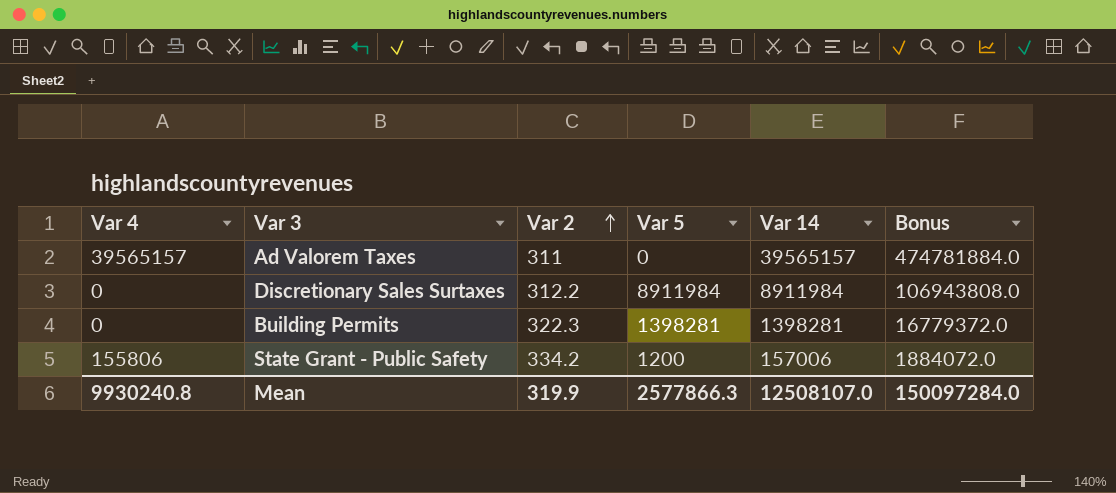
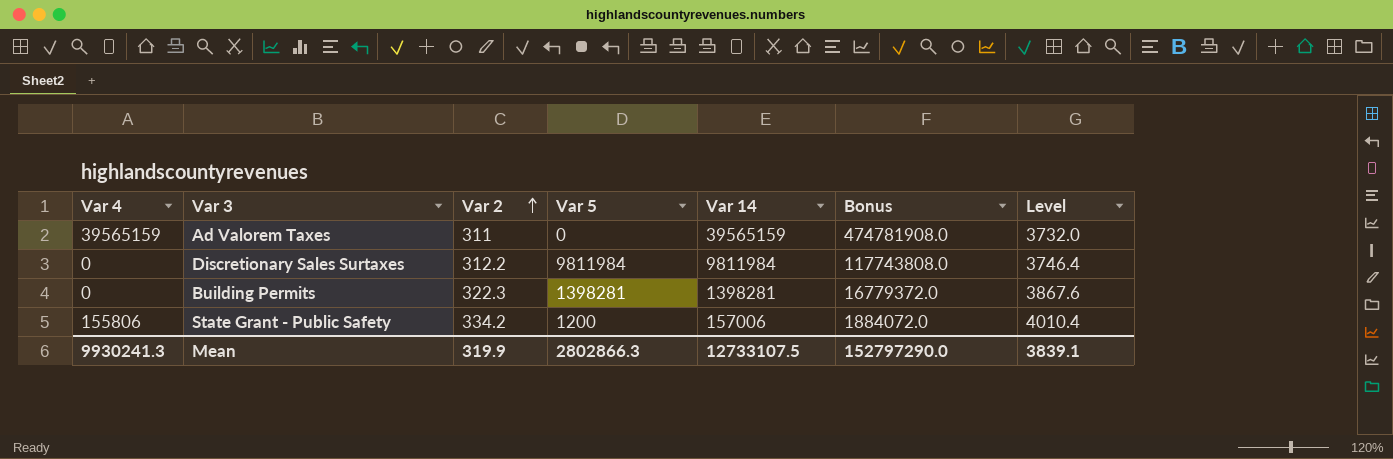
column Level | formula: none -> [Var 2] * 12
Ad Valorem Taxes | Var 4: 39565157 -> 39565159
Ad Valorem Taxes | Var 14: 39565157 -> 39565159
Ad Valorem Taxes | Bonus: 474781884.0 -> 474781908.0
Discretionary Sales Surtaxes | Var 5: 8911984 -> 9811984
Discretionary Sales Surtaxes | Var 14: 8911984 -> 9811984
Discretionary Sales Surtaxes | Bonus: 106943808.0 -> 117743808.0
Mean | Var 4: 9930240.8 -> 9930241.3
Mean | Var 5: 2577866.3 -> 2802866.3
Mean | Var 14: 12508107.0 -> 12733107.5
Mean | Bonus: 150097284.0 -> 152797290.0

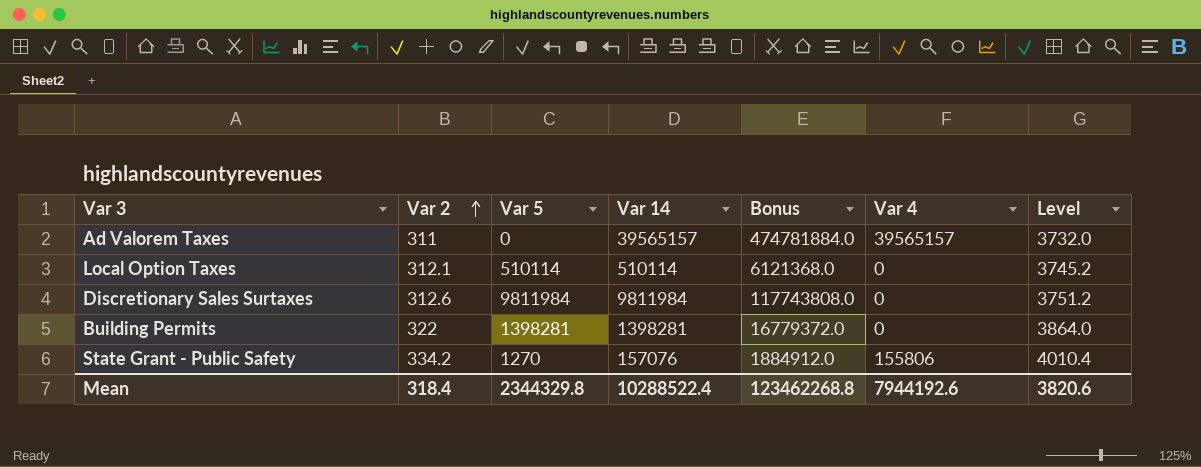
column Var 4 | position: 1 -> 6
Ad Valorem Taxes | Var 14: 39565159 -> 39565157
Ad Valorem Taxes | Bonus: 474781908.0 -> 474781884.0
Ad Valorem Taxes | Var 4: 39565159 -> 39565157
row Local Option Taxes: none -> 312.1 | 510114 | 510114 | 6121368.0 | 0 | 3745.2
Discretionary Sales Surtaxes | Var 2: 312.2 -> 312.6
Discretionary Sales Surtaxes | Level: 3746.4 -> 3751.2
Building Permits | Var 2: 322.3 -> 322
Building Permits | Level: 3867.6 -> 3864.0
State Grant - Public Safety | Var 5: 1200 -> 1270
State Grant - Public Safety | Var 14: 157006 -> 157076
State Grant - Public Safety | Bonus: 1884072.0 -> 1884912.0
Mean | Var 2: 319.9 -> 318.4
Mean | Var 5: 2802866.3 -> 2344329.8
Mean | Var 14: 12733107.5 -> 10288522.4
Mean | Bonus: 152797290.0 -> 123462268.8
Mean | Var 4: 9930241.3 -> 7944192.6
Mean | Level: 3839.1 -> 3820.6

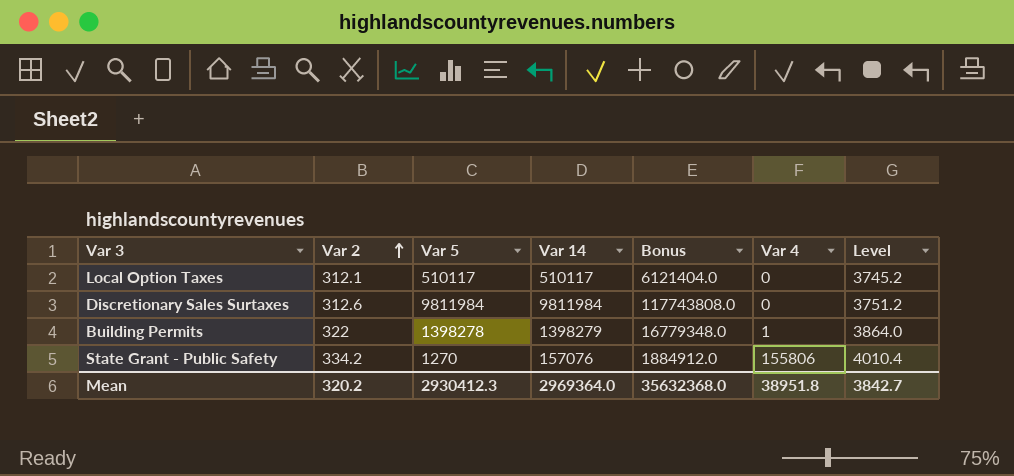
row Ad Valorem Taxes: 311 | 0 | 39565157 | 474781884.0 | 39565157 | 3732.0 -> none
Local Option Taxes | Var 5: 510114 -> 510117
Local Option Taxes | Var 14: 510114 -> 510117
Local Option Taxes | Bonus: 6121368.0 -> 6121404.0
Building Permits | Var 5: 1398281 -> 1398278
Building Permits | Var 14: 1398281 -> 1398279
Building Permits | Bonus: 16779372.0 -> 16779348.0
Building Permits | Var 4: 0 -> 1
Mean | Var 2: 318.4 -> 320.2
Mean | Var 5: 2344329.8 -> 2930412.3
Mean | Var 14: 10288522.4 -> 2969364.0
Mean | Bonus: 123462268.8 -> 35632368.0
Mean | Var 4: 7944192.6 -> 38951.8
Mean | Level: 3820.6 -> 3842.7

